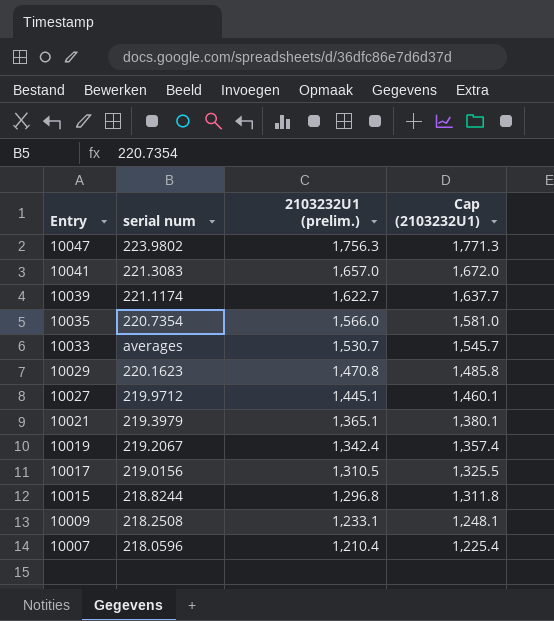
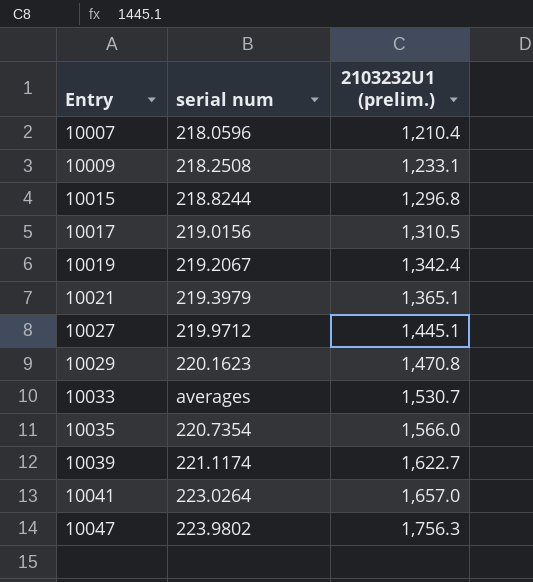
row order: Entry descending -> Entry ascending
column Cap (2103232U1) | formula: [2103232U1 (prelim.)] + 15 -> none
10041 | serial num: 221.3083 -> 223.0264

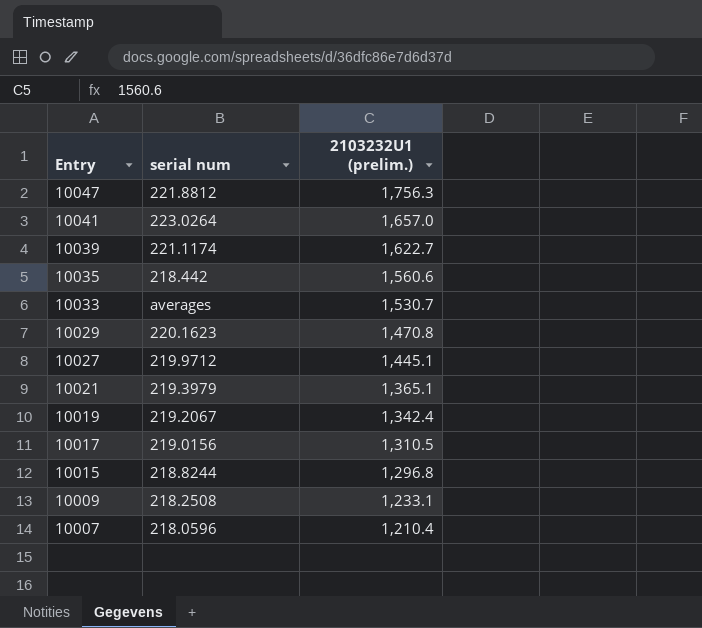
row order: Entry ascending -> Entry descending
10047 | serial num: 223.9802 -> 221.8812
10035 | serial num: 220.7354 -> 218.442
10035 | 2103232U1 (prelim.): 1,566.0 -> 1,560.6

